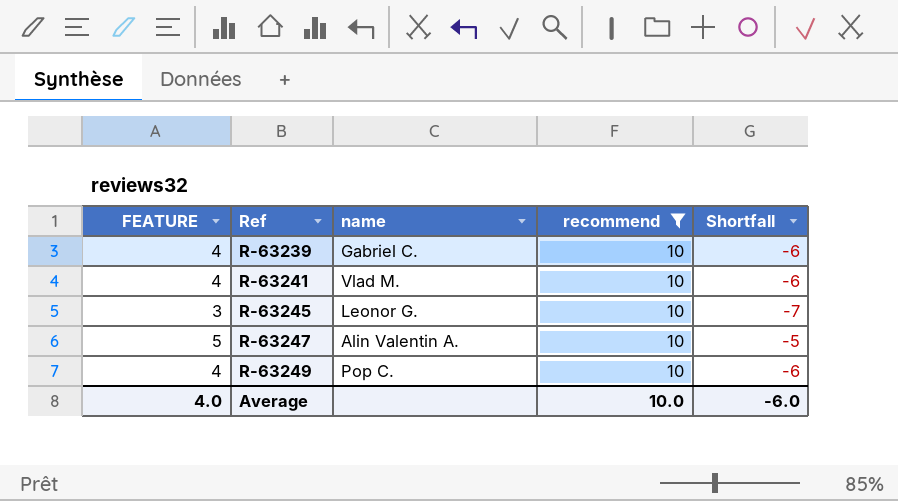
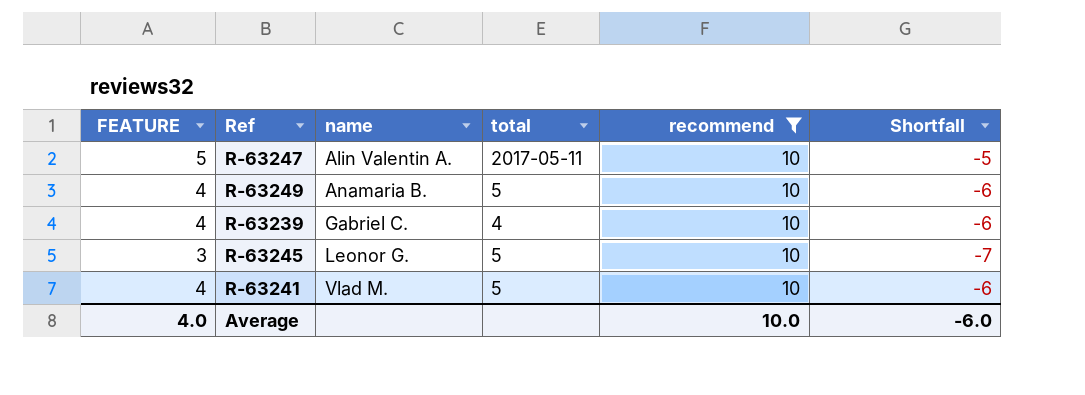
row order: Ref ascending -> name ascending
column total | position: none -> 4
R-63249 | name: Pop C. -> Anamaria B.

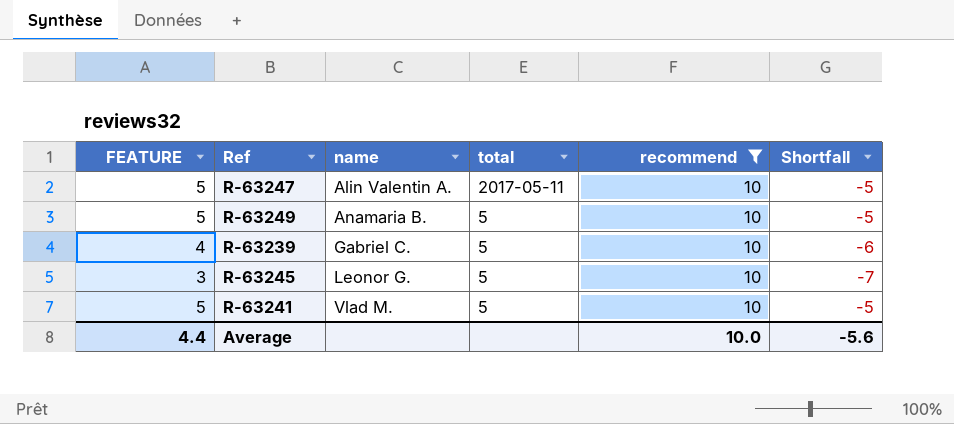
R-63249 | FEATURE: 4 -> 5
R-63249 | Shortfall: -6 -> -5
R-63239 | total: 4 -> 5
R-63241 | FEATURE: 4 -> 5
R-63241 | Shortfall: -6 -> -5
Average | FEATURE: 4.0 -> 4.4
Average | Shortfall: -6.0 -> -5.6

